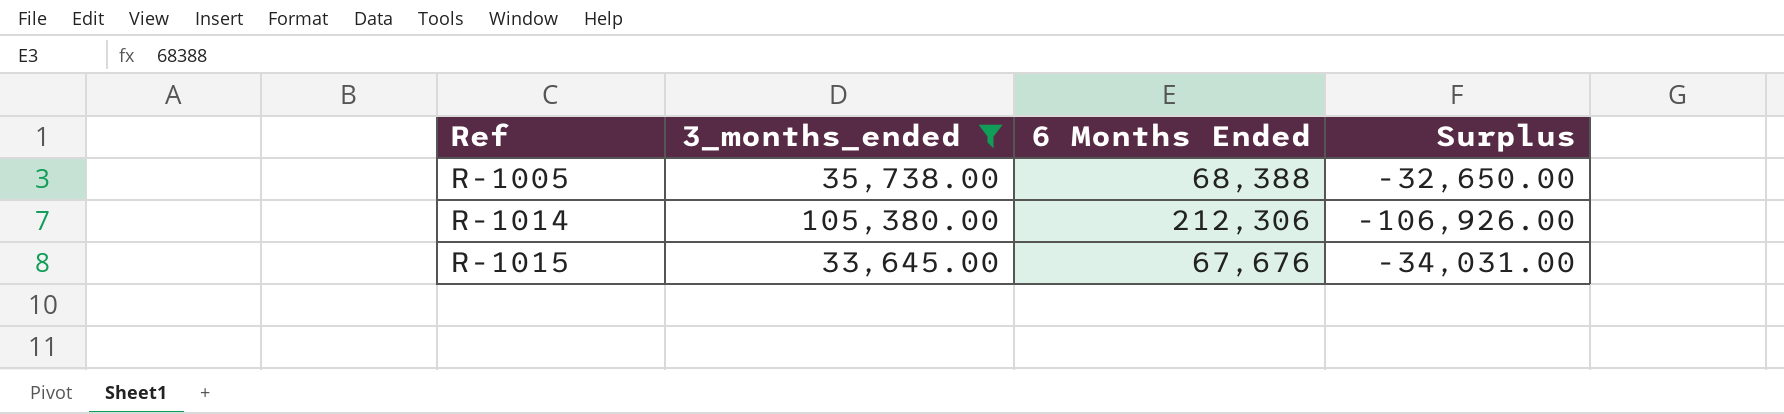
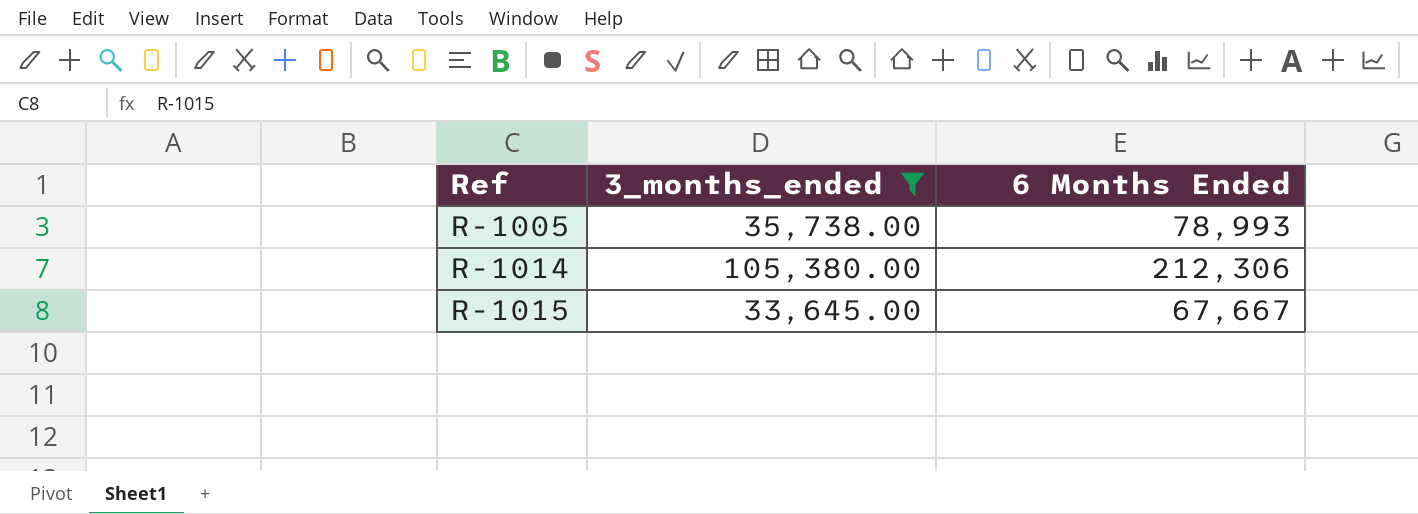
column Surplus | formula: [3_months_ended] - [6 Months Ended] -> none
R-1005 | 6 Months Ended: 68,388 -> 78,993
R-1015 | 6 Months Ended: 67,676 -> 67,667

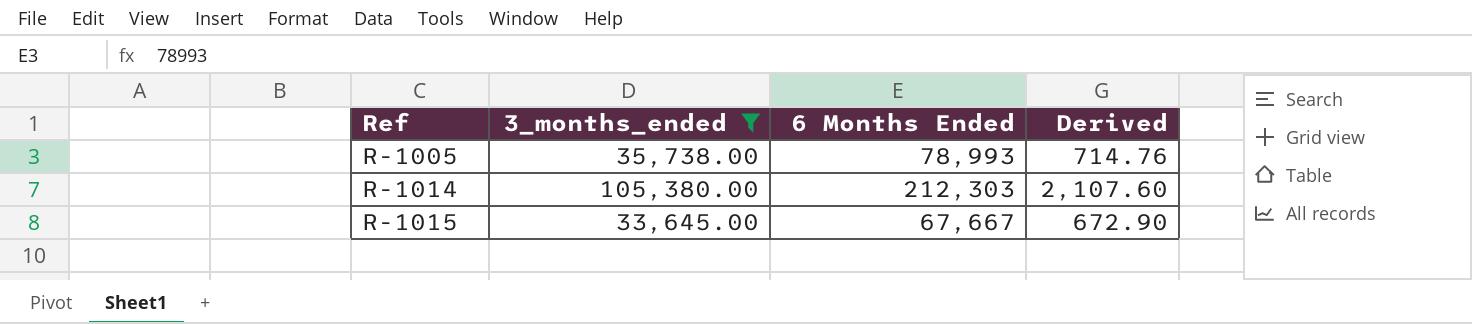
column Derived | formula: none -> [3_months_ended] * 0.02
R-1014 | 6 Months Ended: 212,306 -> 212,303

